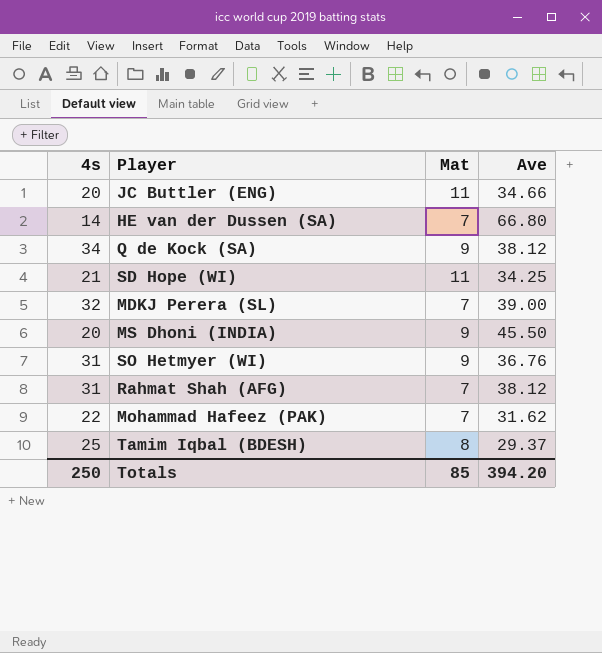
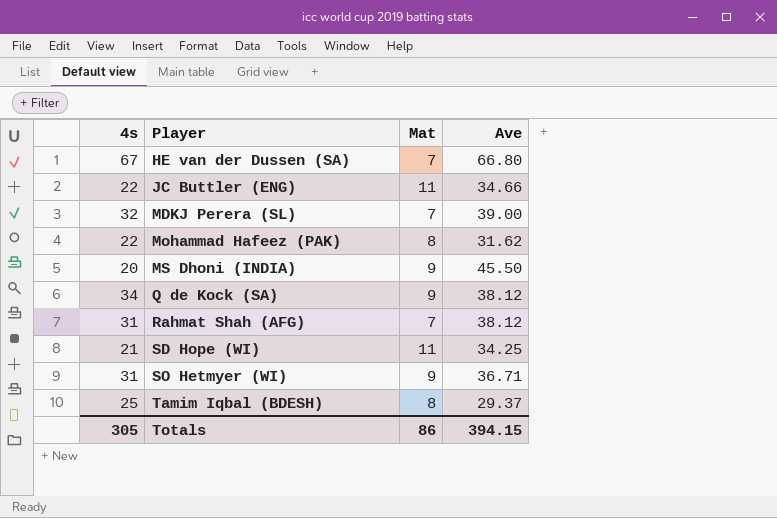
row order: none -> Player ascending
HE van der Dussen (SA) | 4s: 14 -> 67
JC Buttler (ENG) | 4s: 20 -> 22
Mohammad Hafeez (PAK) | Mat: 7 -> 8
SO Hetmyer (WI) | Ave: 36.76 -> 36.71
Totals | 4s: 250 -> 305
Totals | Mat: 85 -> 86
Totals | Ave: 394.20 -> 394.15

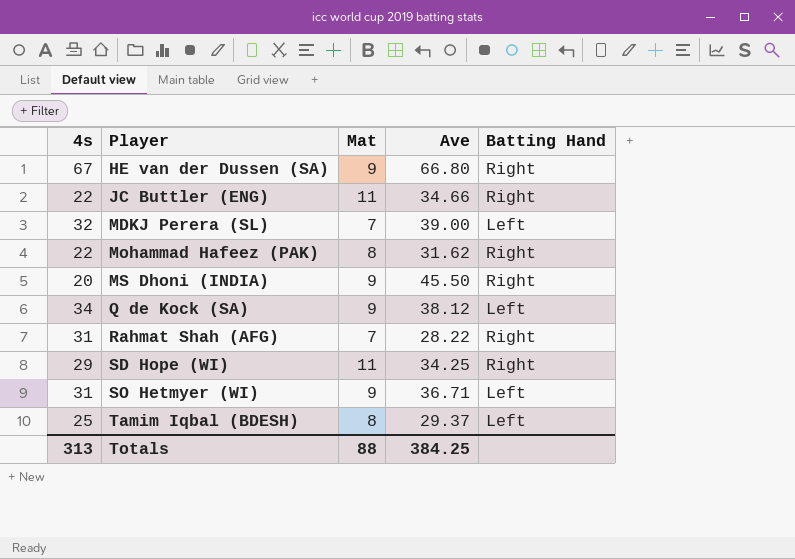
column Batting Hand | position: none -> 5
HE van der Dussen (SA) | Mat: 7 -> 9
Rahmat Shah (AFG) | Ave: 38.12 -> 28.22
SD Hope (WI) | 4s: 21 -> 29
Totals | 4s: 305 -> 313
Totals | Mat: 86 -> 88
Totals | Ave: 394.15 -> 384.25

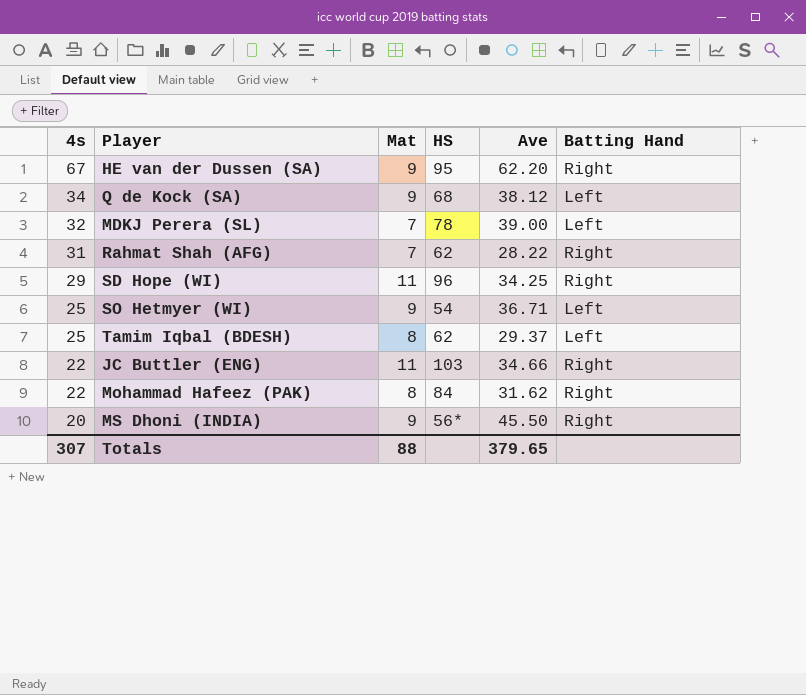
row order: Player ascending -> 4s descending
column HS | position: none -> 4
HE van der Dussen (SA) | Ave: 66.80 -> 62.20
SO Hetmyer (WI) | 4s: 31 -> 25
Totals | 4s: 313 -> 307
Totals | Ave: 384.25 -> 379.65

